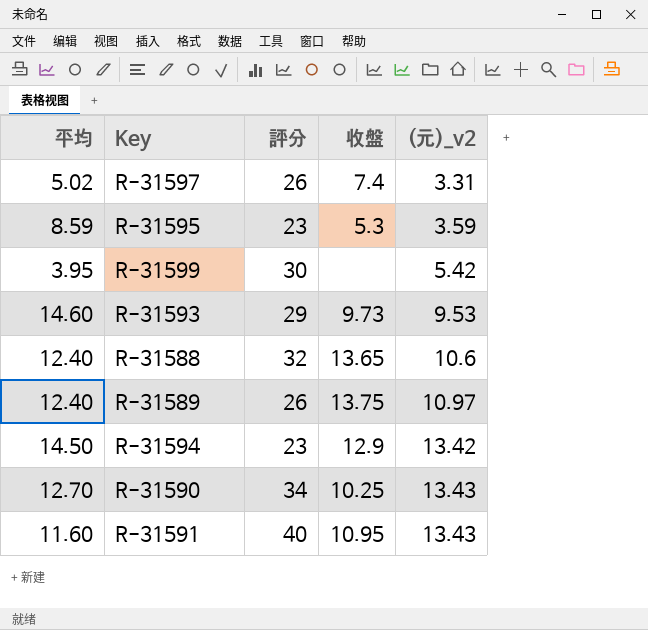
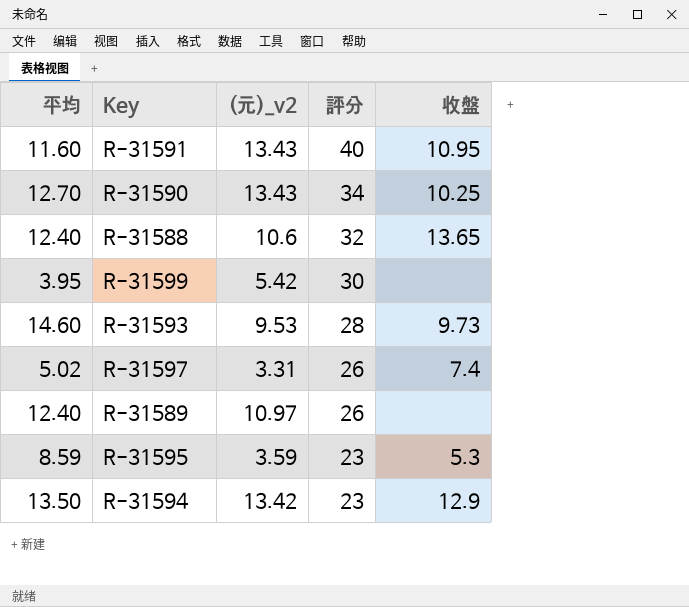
row order: (元)_v2 ascending -> 評分 descending
column (元)_v2 | position: 5 -> 3
R-31593 | 評分: 29 -> 28
R-31589 | 收盤: 13.75 -> none
R-31594 | 平均: 14.50 -> 13.50

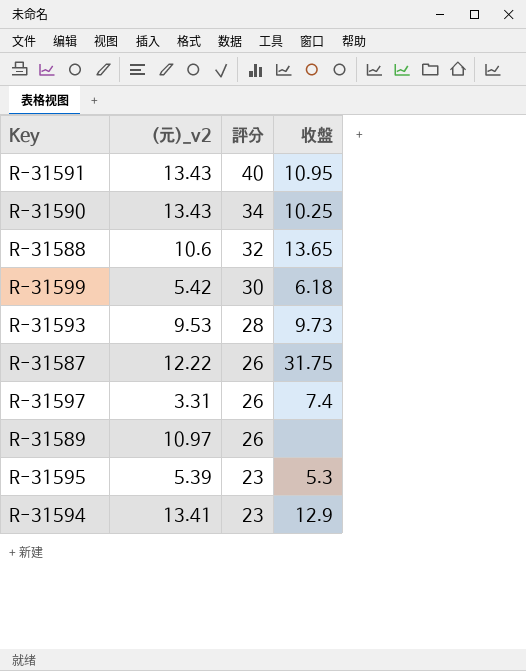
column 平均 | position: 1 -> none
R-31599 | 收盤: none -> 6.18
row R-31587: none -> 12.22 | 26 | 31.75
R-31595 | (元)_v2: 3.59 -> 5.39
R-31594 | (元)_v2: 13.42 -> 13.41

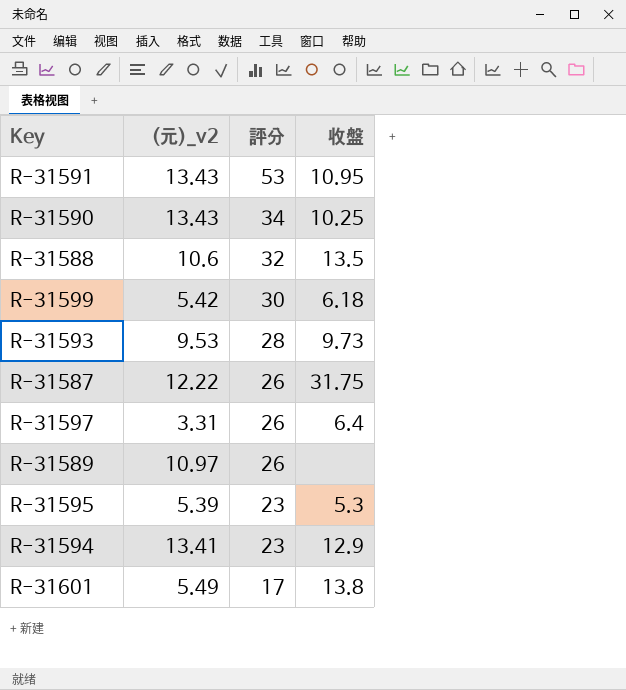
R-31591 | 評分: 40 -> 53
R-31588 | 收盤: 13.65 -> 13.5
R-31597 | 收盤: 7.4 -> 6.4
row R-31601: none -> 5.49 | 17 | 13.8

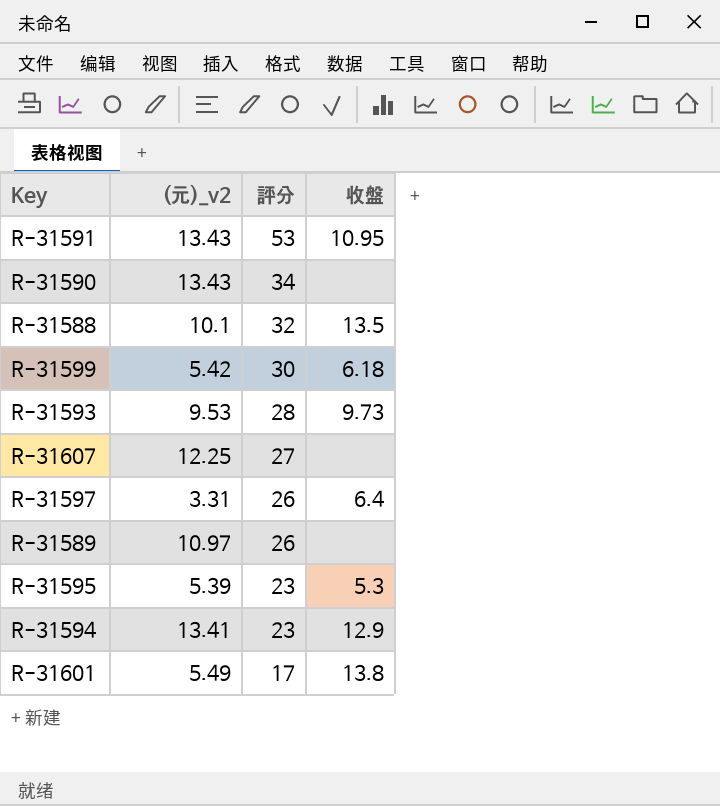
row R-31587: 12.22 | 26 | 31.75 -> none
R-31590 | 收盤: 10.25 -> none
R-31588 | (元)_v2: 10.6 -> 10.1
row R-31607: none -> 12.25 | 27 | none

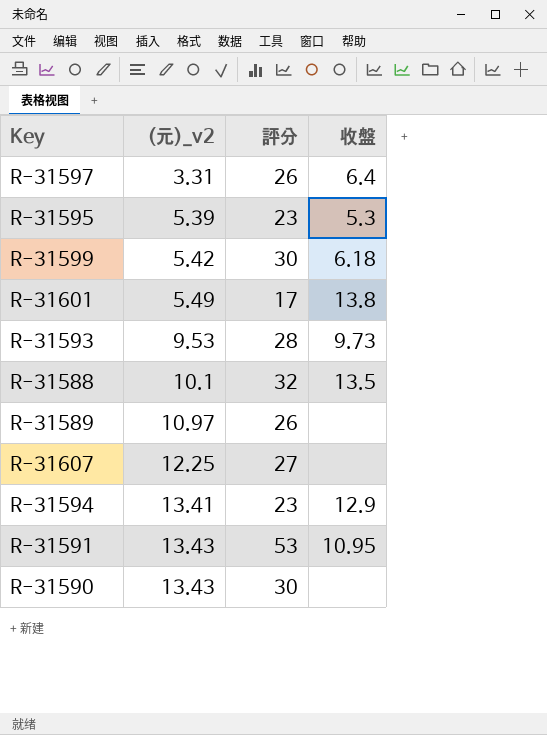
row order: 評分 descending -> (元)_v2 ascending
R-31590 | 評分: 34 -> 30

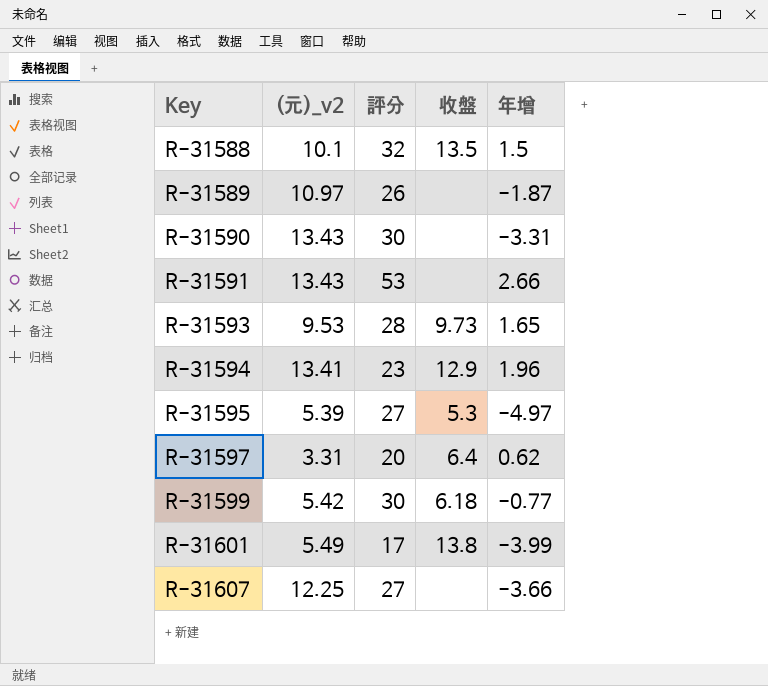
row order: (元)_v2 ascending -> Key ascending
column 年增 | position: none -> 5
R-31591 | 收盤: 10.95 -> none
R-31595 | 評分: 23 -> 27
R-31597 | 評分: 26 -> 20

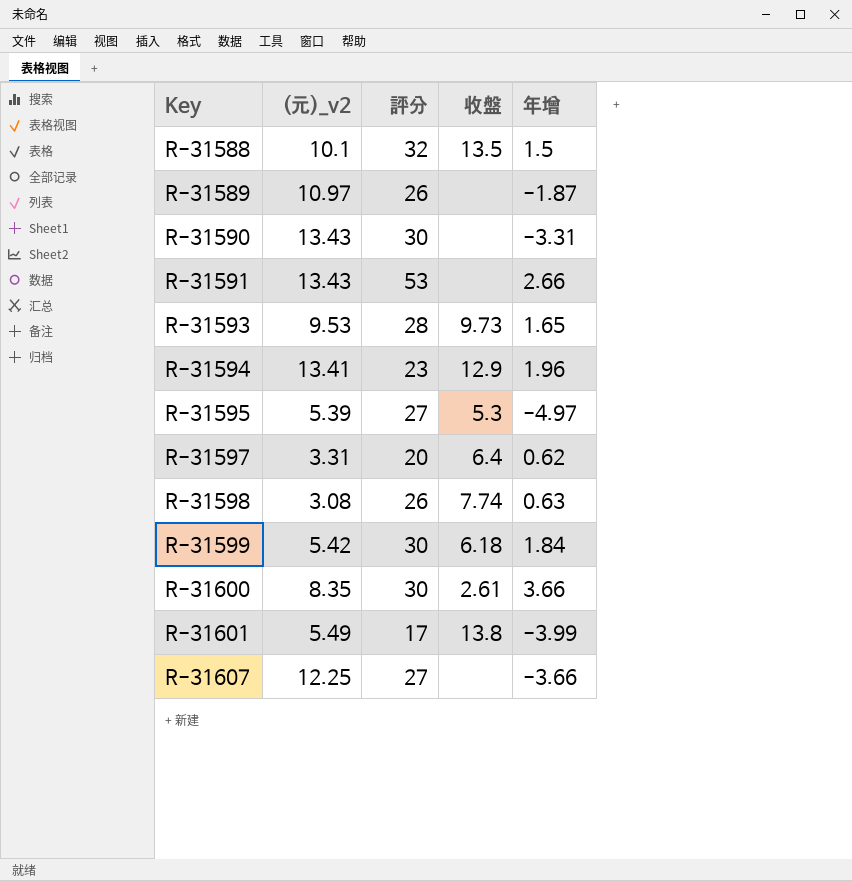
row R-31598: none -> 3.08 | 26 | 7.74 | 0.63
R-31599 | 年增: -0.77 -> 1.84
row R-31600: none -> 8.35 | 30 | 2.61 | 3.66

